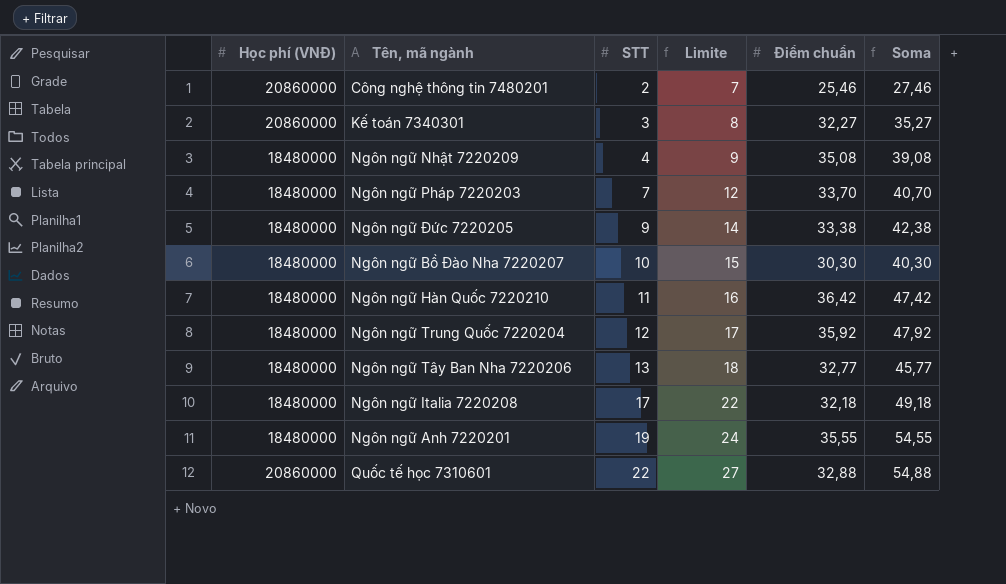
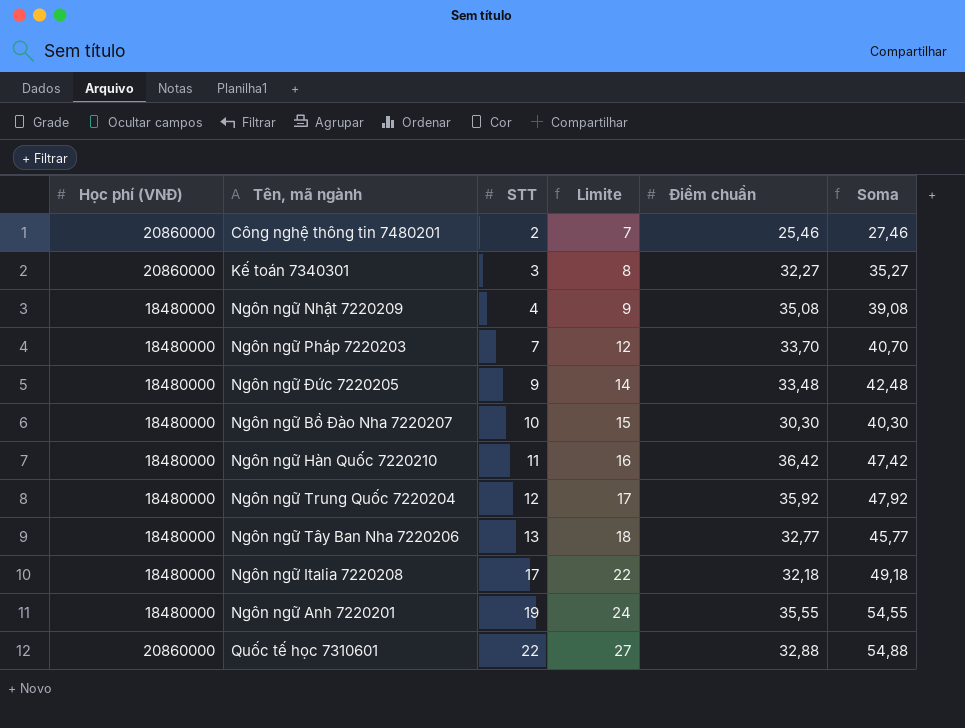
Ngôn ngữ Đức 7220205 | Điểm chuẩn: 33,38 -> 33,48
Ngôn ngữ Đức 7220205 | Soma: 42,38 -> 42,48

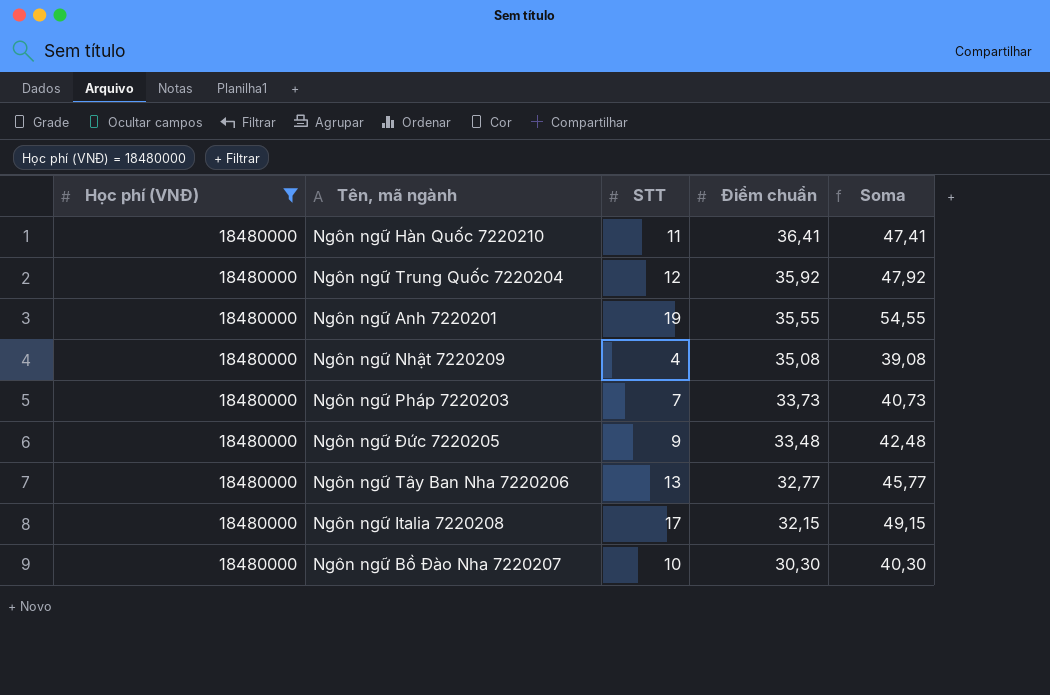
filter: none -> Học phí (VNĐ) = 18480000
row order: STT ascending -> Điểm chuẩn descending
column Limite | formula: [STT] + 5 -> none
Ngôn ngữ Hàn Quốc 7220210 | Điểm chuẩn: 36,42 -> 36,41
Ngôn ngữ Hàn Quốc 7220210 | Soma: 47,42 -> 47,41
Ngôn ngữ Pháp 7220203 | Điểm chuẩn: 33,70 -> 33,73
Ngôn ngữ Pháp 7220203 | Soma: 40,70 -> 40,73
Ngôn ngữ Italia 7220208 | Điểm chuẩn: 32,18 -> 32,15
Ngôn ngữ Italia 7220208 | Soma: 49,18 -> 49,15

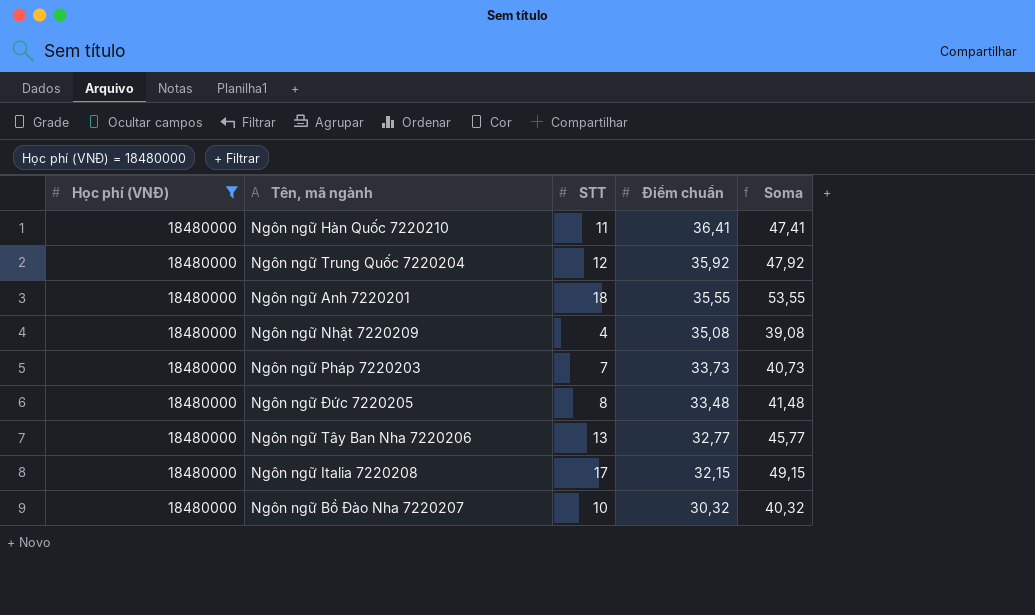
Ngôn ngữ Anh 7220201 | STT: 19 -> 18
Ngôn ngữ Anh 7220201 | Soma: 54,55 -> 53,55
Ngôn ngữ Đức 7220205 | STT: 9 -> 8
Ngôn ngữ Đức 7220205 | Soma: 42,48 -> 41,48
Ngôn ngữ Bồ Đào Nha 7220207 | Điểm chuẩn: 30,30 -> 30,32
Ngôn ngữ Bồ Đào Nha 7220207 | Soma: 40,30 -> 40,32

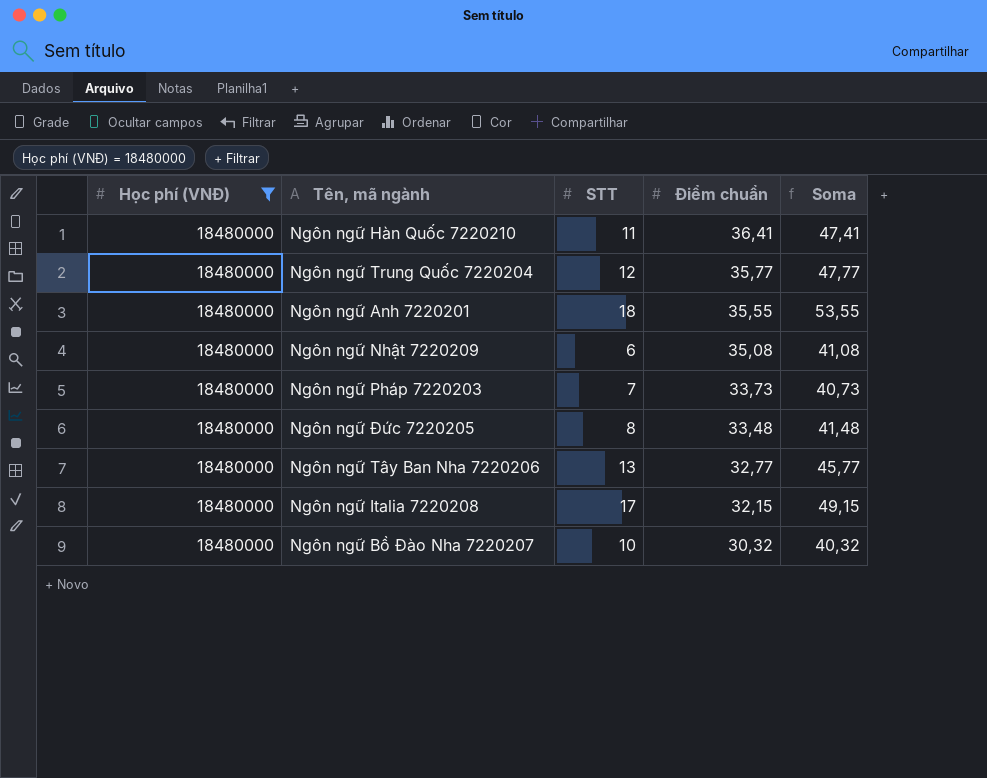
Ngôn ngữ Trung Quốc 7220204 | Điểm chuẩn: 35,92 -> 35,77
Ngôn ngữ Trung Quốc 7220204 | Soma: 47,92 -> 47,77
Ngôn ngữ Nhật 7220209 | STT: 4 -> 6
Ngôn ngữ Nhật 7220209 | Soma: 39,08 -> 41,08

